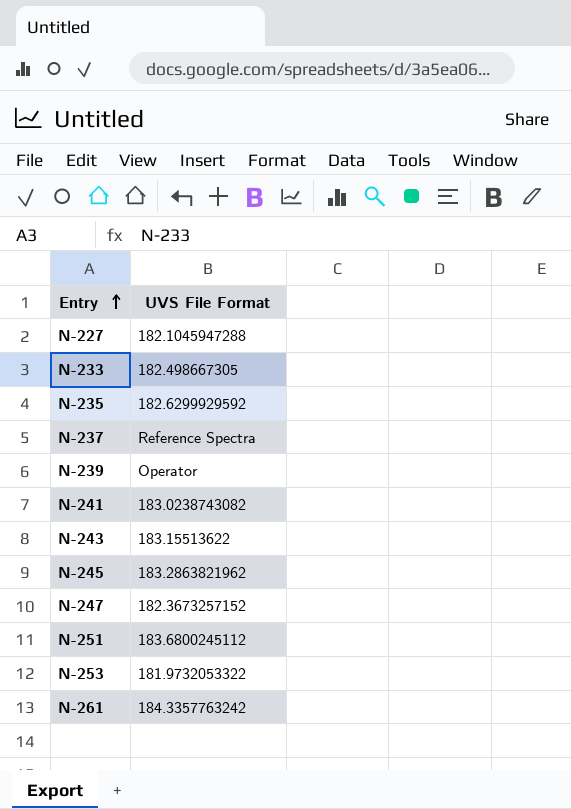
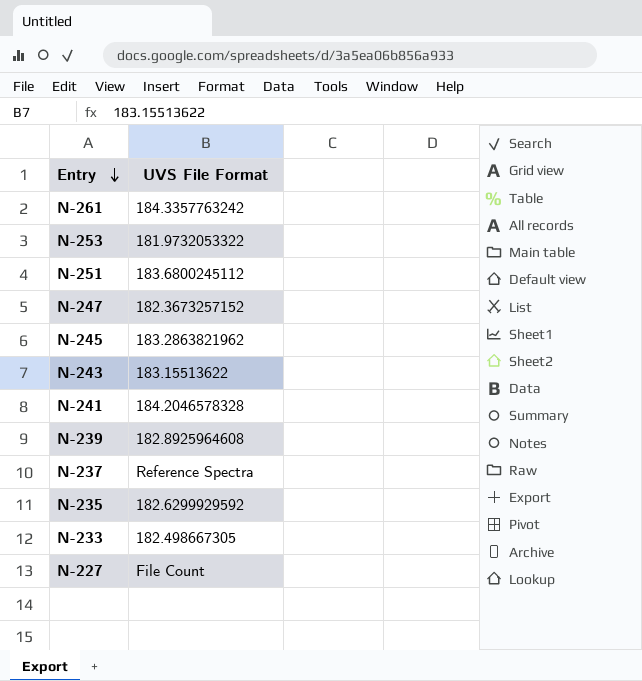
row order: Entry ascending -> Entry descending
N-241 | UVS File Format: 183.0238743082 -> 184.2046578328
N-239 | UVS File Format: Operator -> 182.8925964608
N-227 | UVS File Format: 182.1045947288 -> File Count

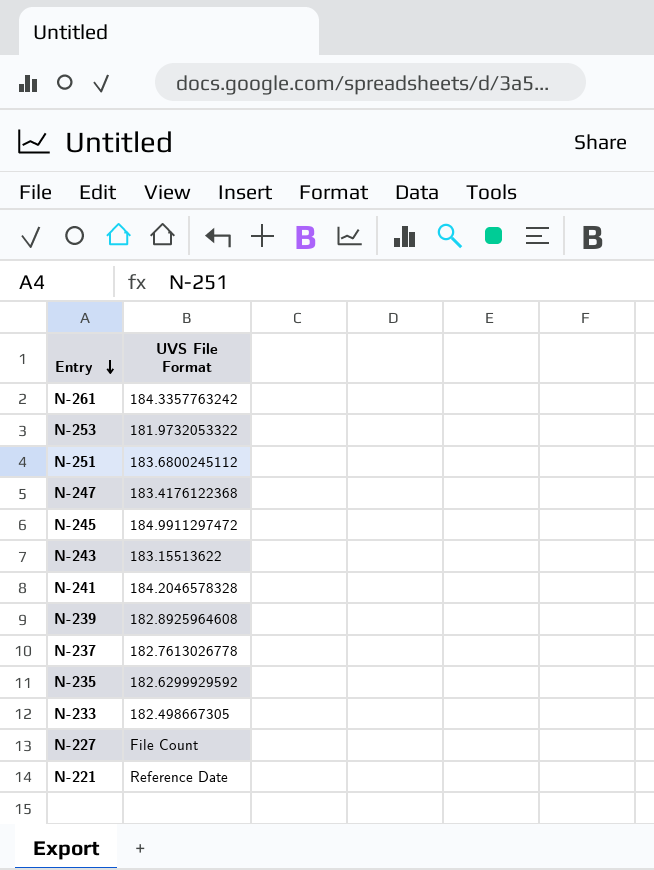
N-247 | UVS File Format: 182.3673257152 -> 183.4176122368
N-245 | UVS File Format: 183.2863821962 -> 184.9911297472
N-237 | UVS File Format: Reference Spectra -> 182.7613026778
row N-221: none -> Reference Date

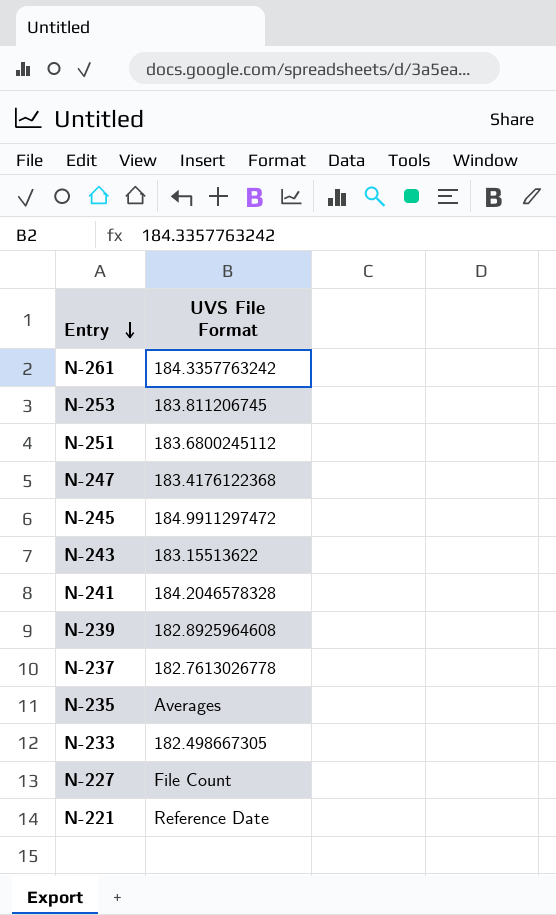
N-253 | UVS File Format: 181.9732053322 -> 183.811206745
N-235 | UVS File Format: 182.6299929592 -> Averages

